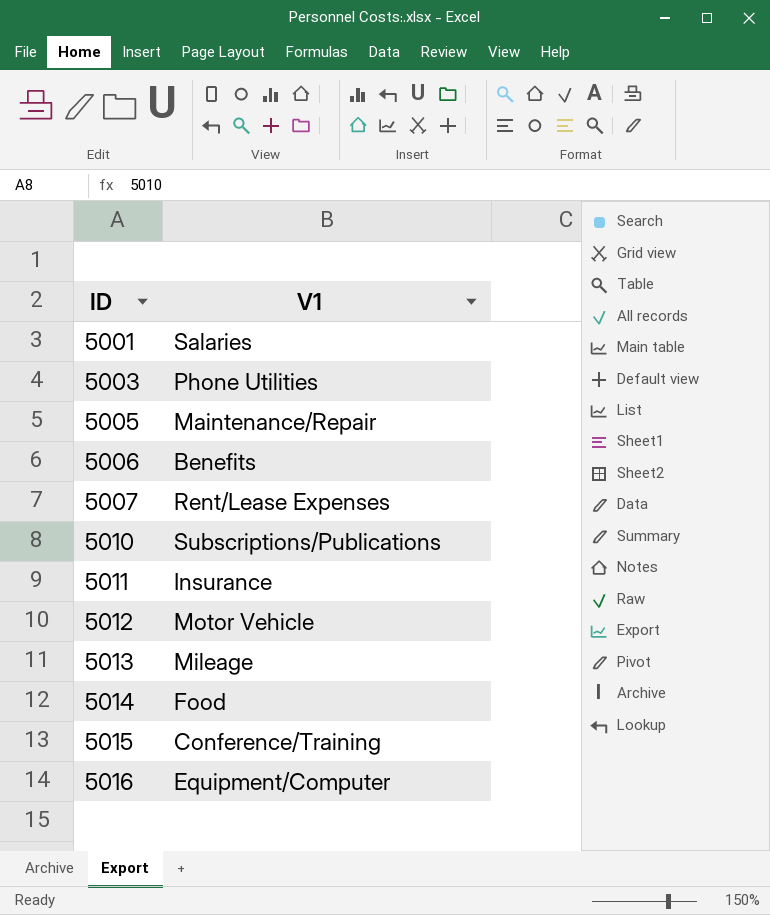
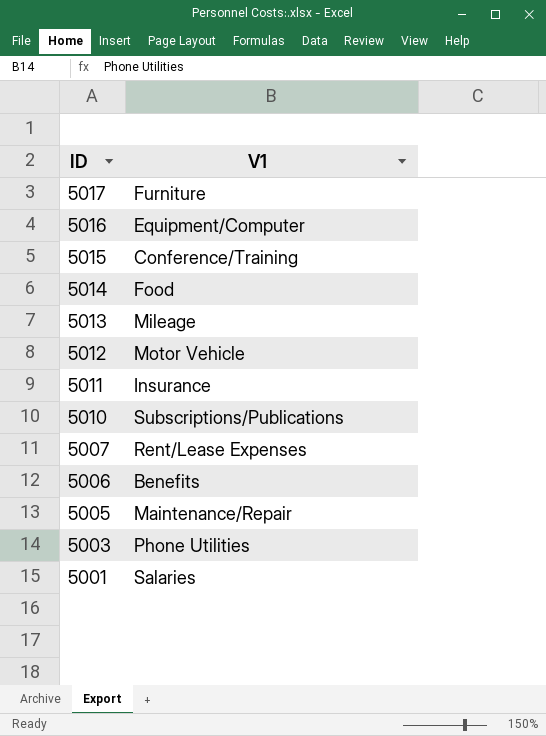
row order: ID ascending -> ID descending
row 5017: none -> Furniture

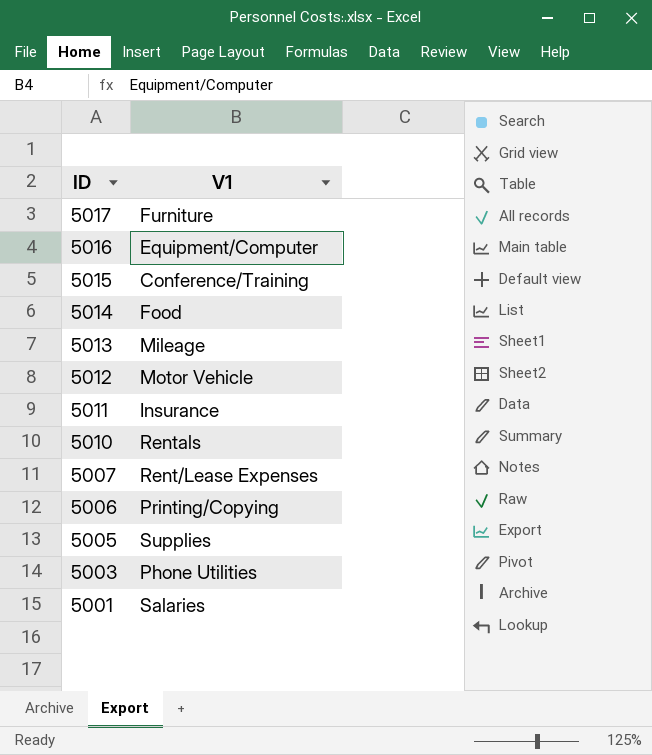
5010 | V1: Subscriptions/Publications -> Rentals
5006 | V1: Benefits -> Printing/Copying
5005 | V1: Maintenance/Repair -> Supplies

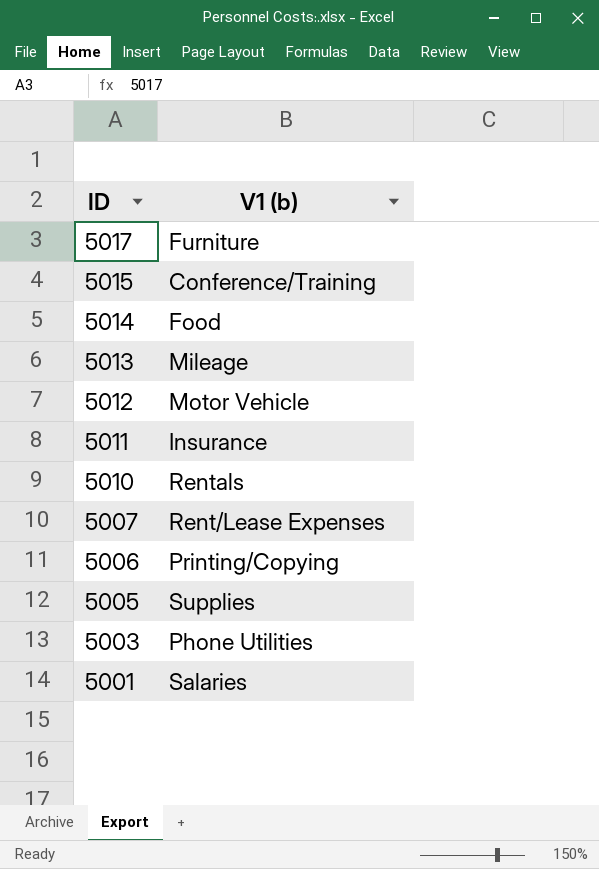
column name: V1 -> V1 (b)
row 5016: Equipment/Computer -> none

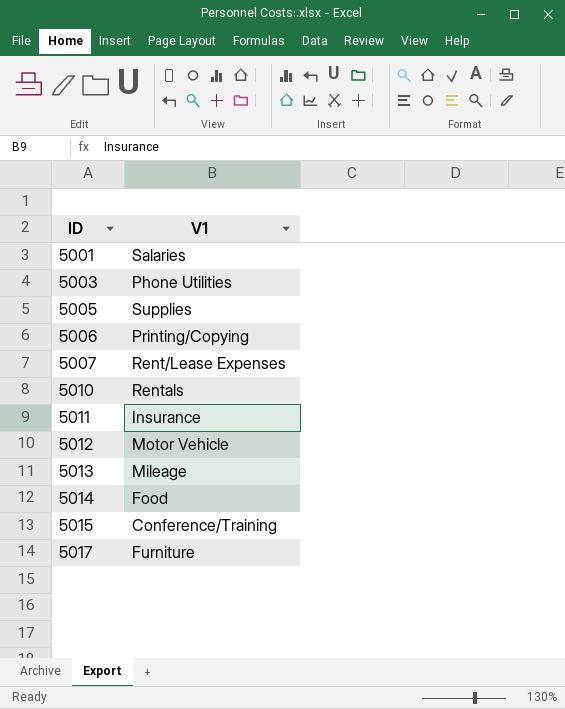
row order: ID descending -> ID ascending
column name: V1 (b) -> V1

